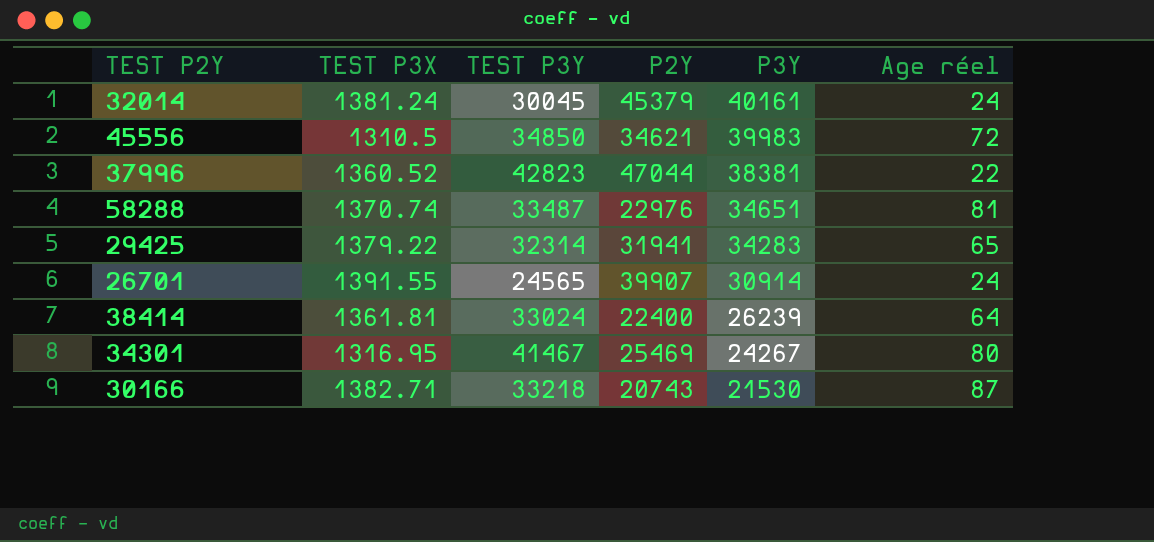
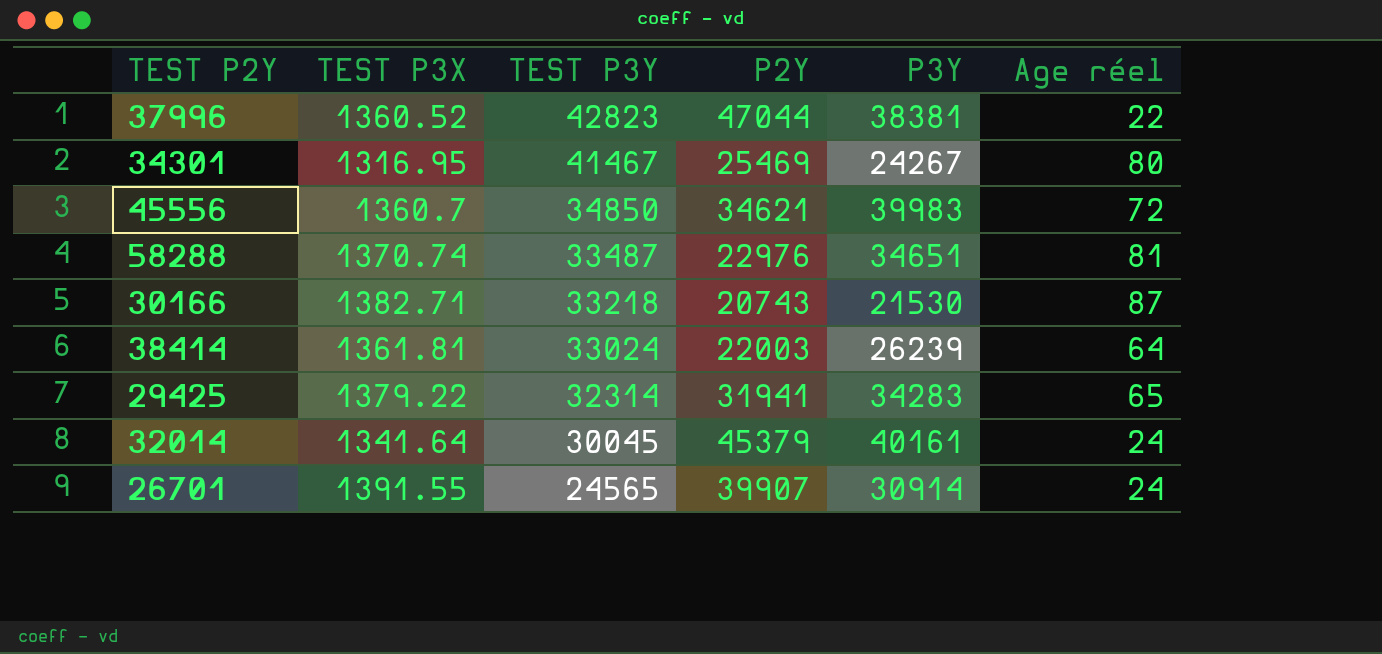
row order: P3Y descending -> TEST P3Y descending
45556 | TEST P3X: 1310.5 -> 1360.7
38414 | P2Y: 22400 -> 22003
32014 | TEST P3X: 1381.24 -> 1341.64

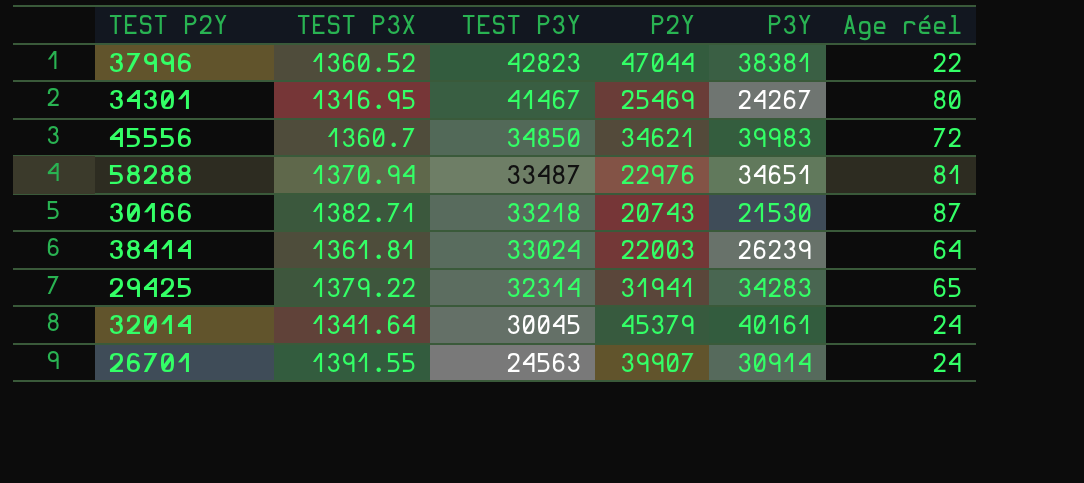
58288 | TEST P3X: 1370.74 -> 1370.94
26701 | TEST P3Y: 24565 -> 24563

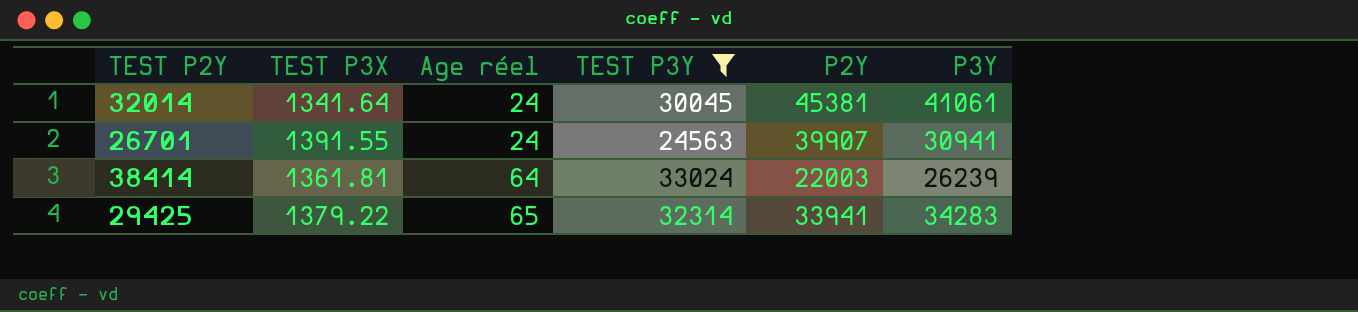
filter: none -> TEST P3Y <= 33024
row order: TEST P3Y descending -> Age réel ascending
column Age réel | position: 6 -> 3
32014 | P2Y: 45379 -> 45381
32014 | P3Y: 40161 -> 41061
26701 | P3Y: 30914 -> 30941
29425 | P2Y: 31941 -> 33941

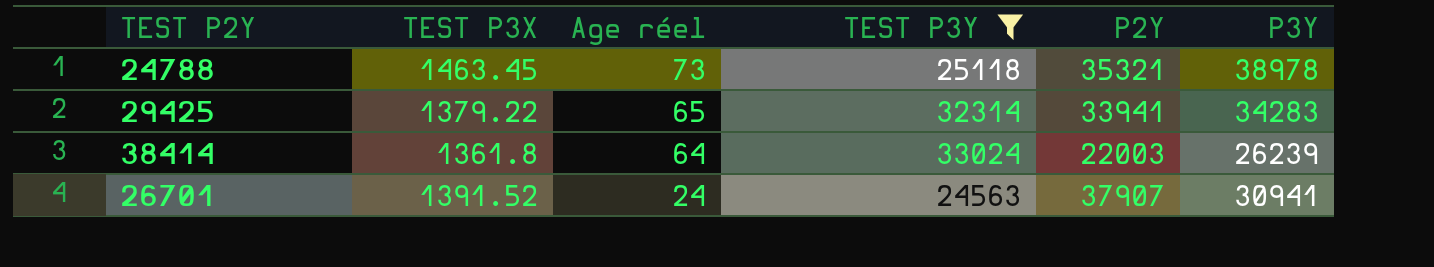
row order: Age réel ascending -> Age réel descending
row 32014: 1341.64 | 24 | 30045 | 45381 | 41061 -> none
row 24788: none -> 1463.45 | 73 | 25118 | 35321 | 38978
38414 | TEST P3X: 1361.81 -> 1361.8
26701 | TEST P3X: 1391.55 -> 1391.52
26701 | P2Y: 39907 -> 37907

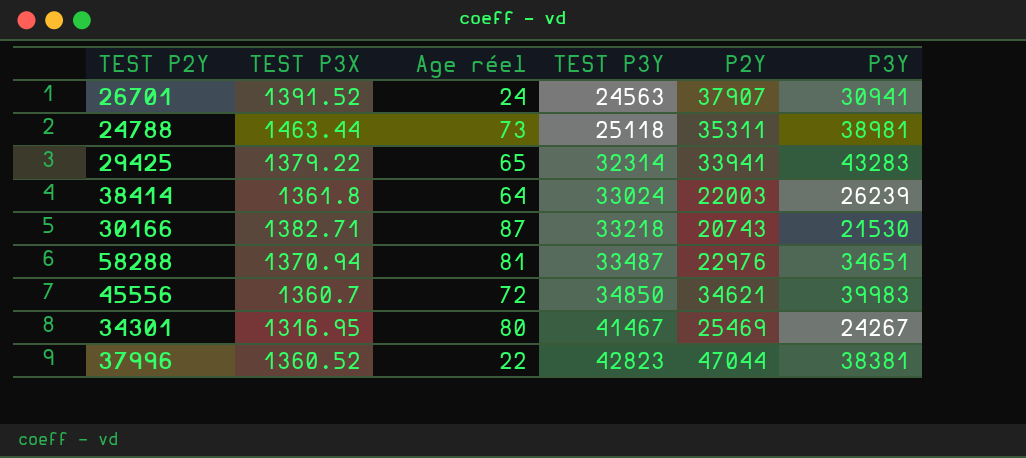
filter: TEST P3Y <= 33024 -> none
row order: Age réel descending -> TEST P3Y ascending
24788 | TEST P3X: 1463.45 -> 1463.44
24788 | P2Y: 35321 -> 35311
24788 | P3Y: 38978 -> 38981
29425 | P3Y: 34283 -> 43283

